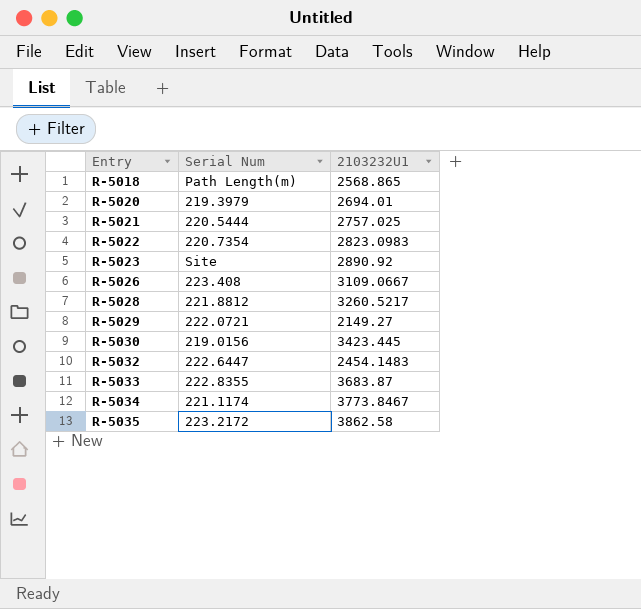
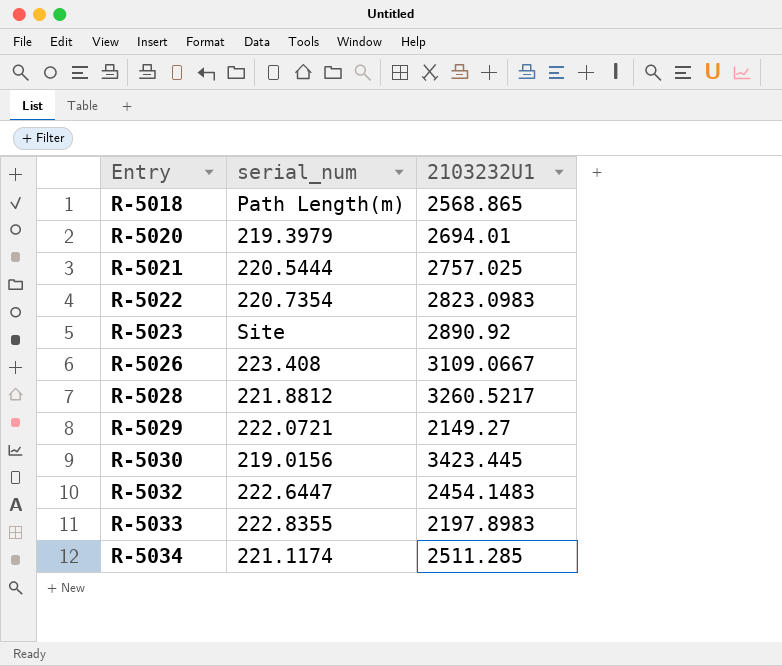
column name: Serial Num -> serial_num
row R-5035: 223.2172 | 3862.58 -> none
R-5033 | 2103232U1: 3683.87 -> 2197.8983
R-5034 | 2103232U1: 3773.8467 -> 2511.285

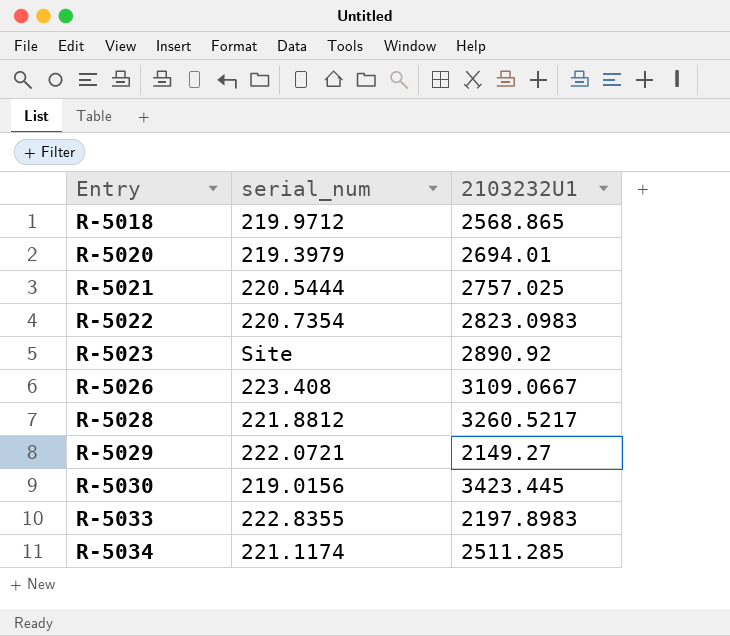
row R-5032: 222.6447 | 2454.1483 -> none
R-5018 | serial_num: Path Length(m) -> 219.9712

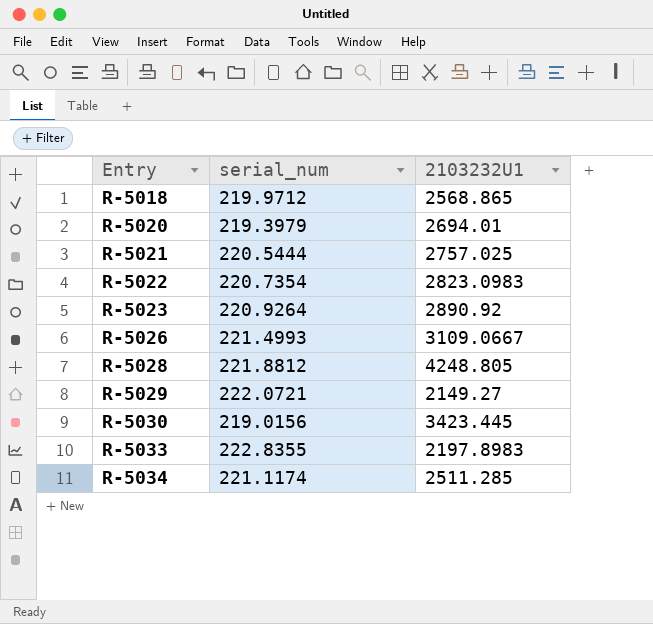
R-5023 | serial_num: Site -> 220.9264
R-5026 | serial_num: 223.408 -> 221.4993
R-5028 | 2103232U1: 3260.5217 -> 4248.805

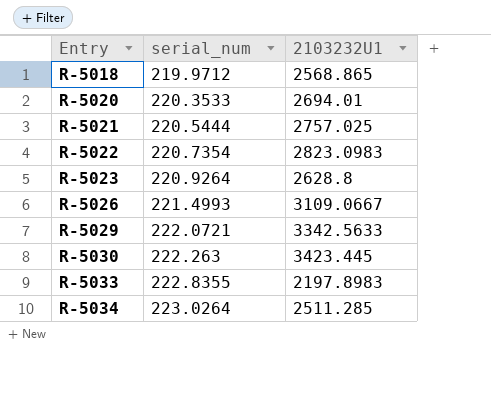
row R-5028: 221.8812 | 4248.805 -> none
R-5020 | serial_num: 219.3979 -> 220.3533
R-5023 | 2103232U1: 2890.92 -> 2628.8
R-5029 | 2103232U1: 2149.27 -> 3342.5633
R-5030 | serial_num: 219.0156 -> 222.263
R-5034 | serial_num: 221.1174 -> 223.0264

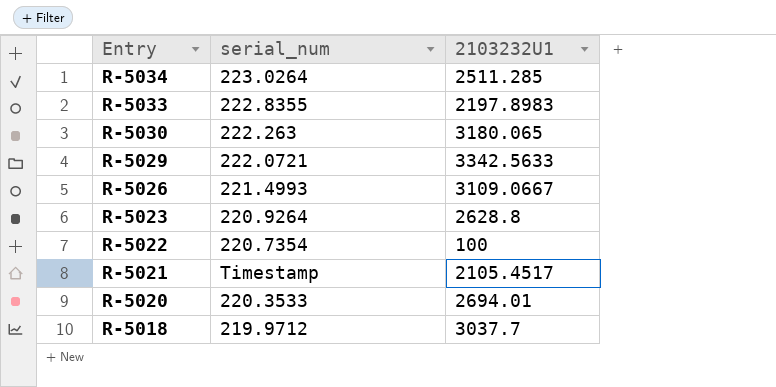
row order: Entry ascending -> Entry descending
R-5030 | 2103232U1: 3423.445 -> 3180.065
R-5022 | 2103232U1: 2823.0983 -> 100
R-5021 | serial_num: 220.5444 -> Timestamp
R-5021 | 2103232U1: 2757.025 -> 2105.4517
R-5018 | 2103232U1: 2568.865 -> 3037.7

